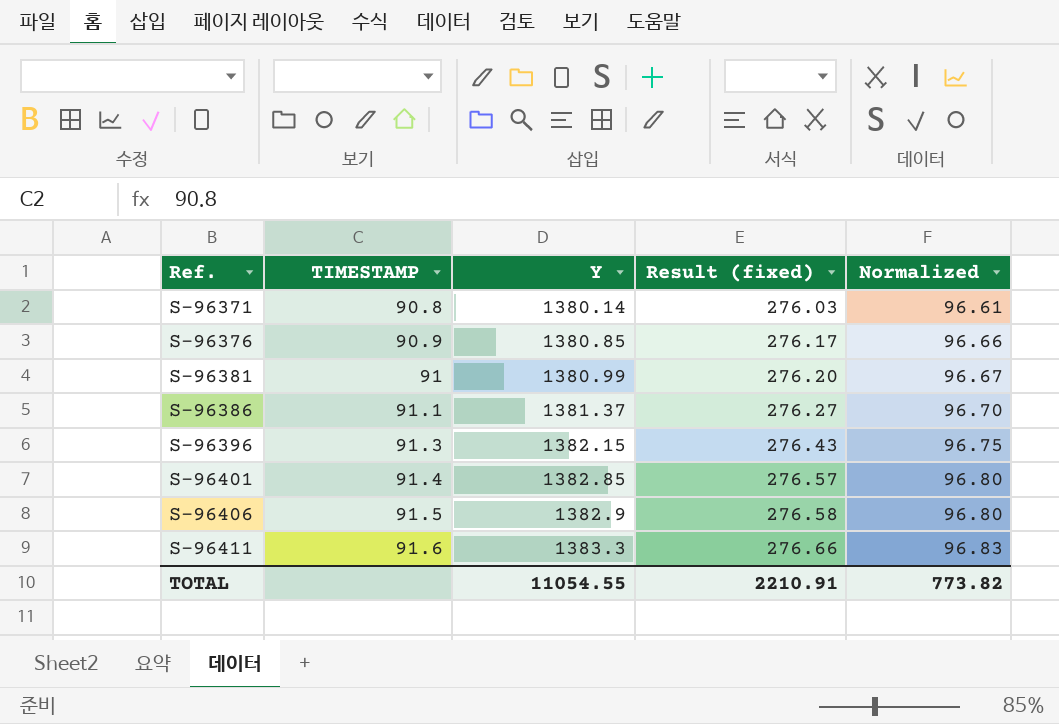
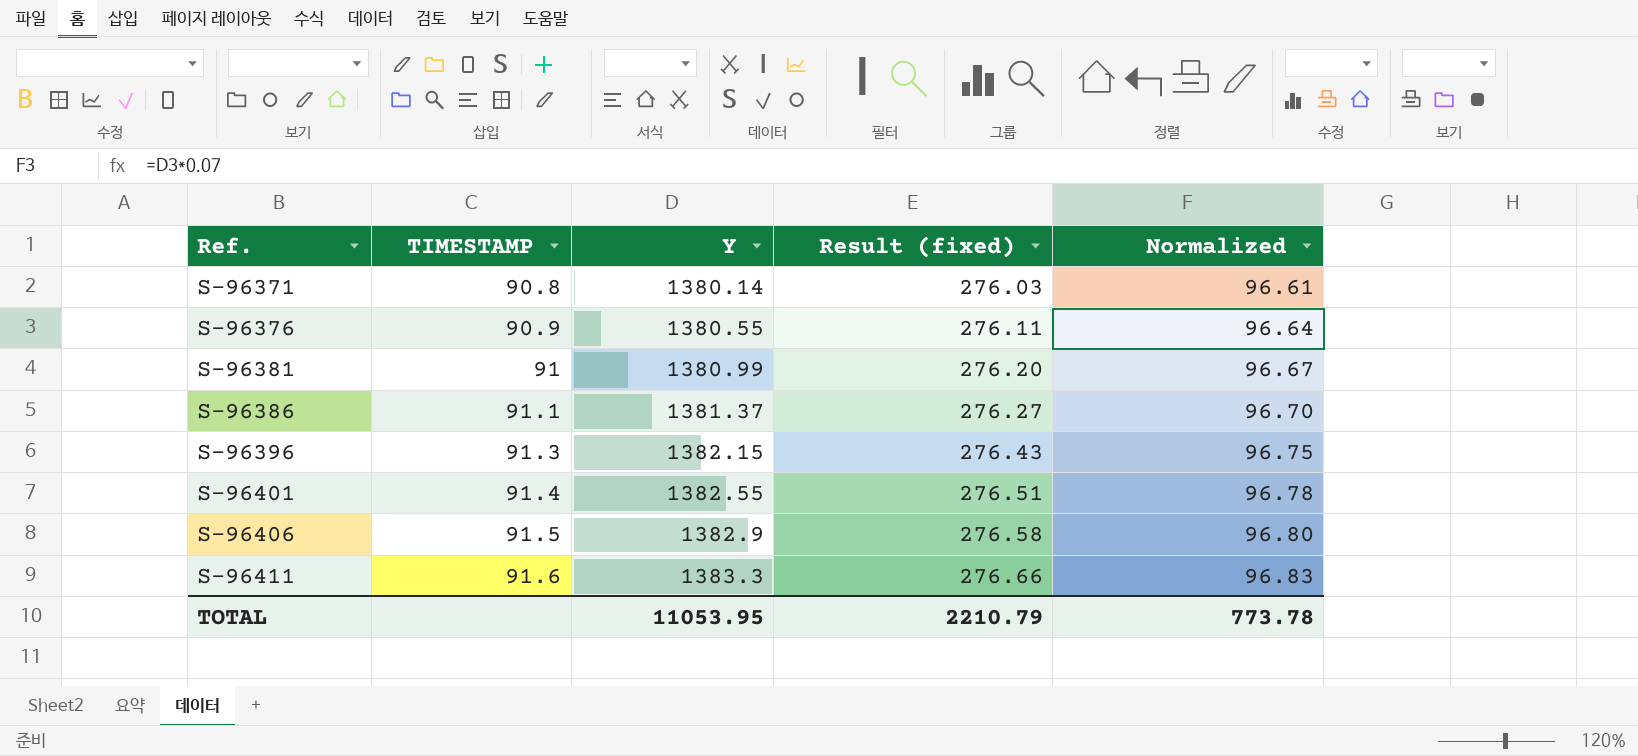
S-96376 | Y: 1380.85 -> 1380.55
S-96376 | Result (fixed): 276.17 -> 276.11
S-96376 | Normalized: 96.66 -> 96.64
S-96401 | Y: 1382.85 -> 1382.55
S-96401 | Result (fixed): 276.57 -> 276.51
S-96401 | Normalized: 96.80 -> 96.78
TOTAL | Y: 11054.55 -> 11053.95
TOTAL | Result (fixed): 2210.91 -> 2210.79
TOTAL | Normalized: 773.82 -> 773.78

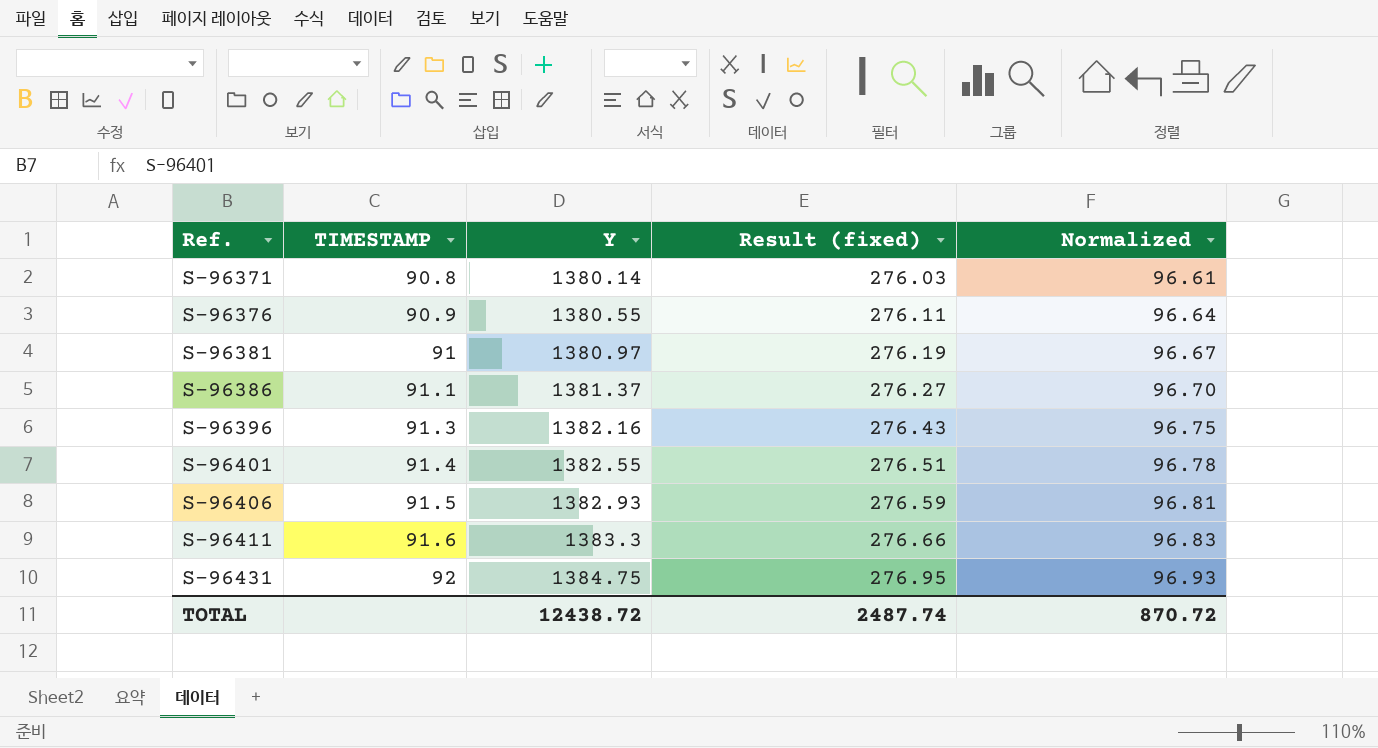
S-96381 | Y: 1380.99 -> 1380.97
S-96381 | Result (fixed): 276.20 -> 276.19
S-96396 | Y: 1382.15 -> 1382.16
S-96406 | Y: 1382.9 -> 1382.93
S-96406 | Result (fixed): 276.58 -> 276.59
S-96406 | Normalized: 96.80 -> 96.81
row S-96431: none -> 92 | 1384.75 | 276.95 | 96.93
TOTAL | Y: 11053.95 -> 12438.72
TOTAL | Result (fixed): 2210.79 -> 2487.74
TOTAL | Normalized: 773.78 -> 870.72

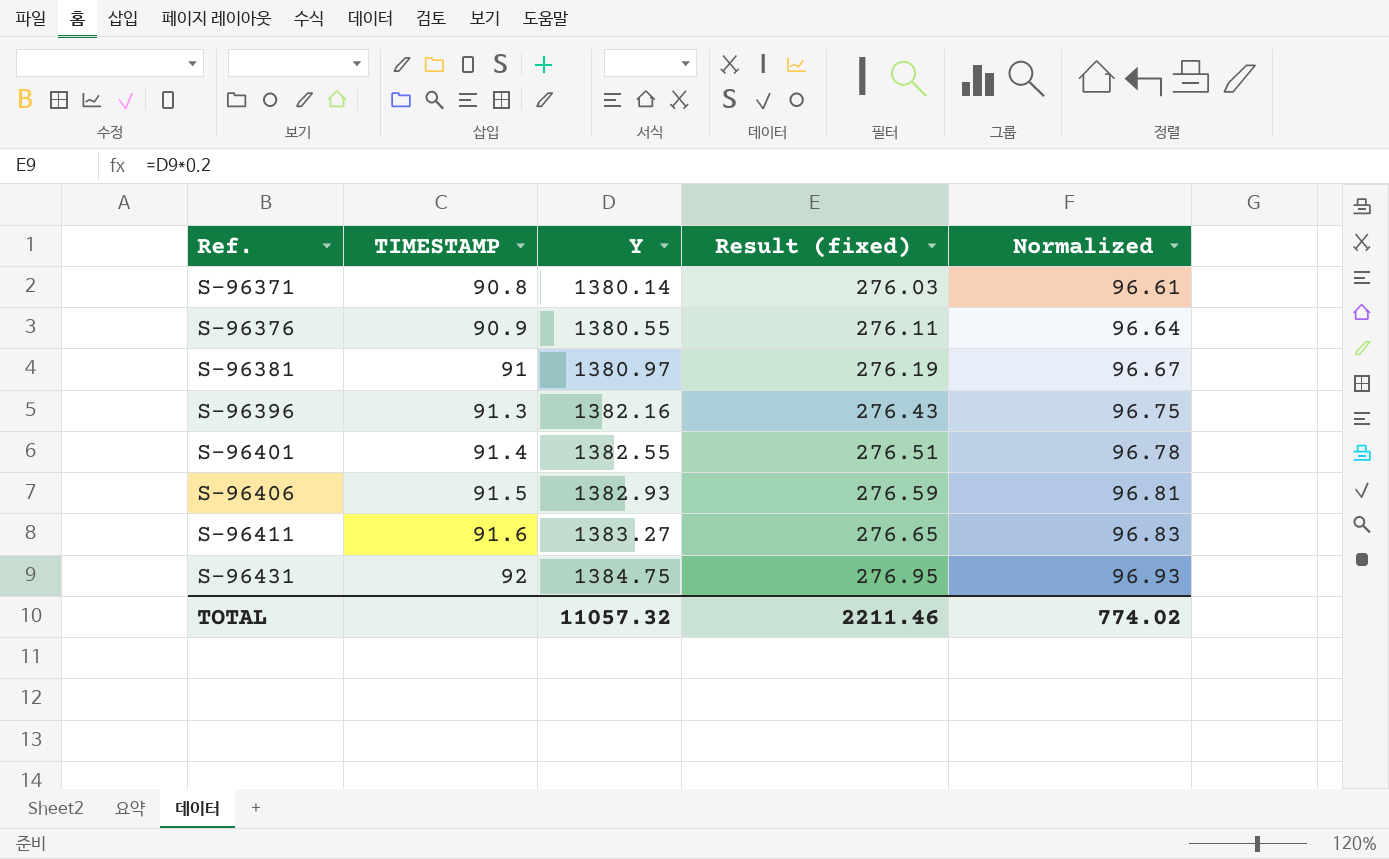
row S-96386: 91.1 | 1381.37 | 276.27 | 96.70 -> none
S-96411 | Y: 1383.3 -> 1383.27
S-96411 | Result (fixed): 276.66 -> 276.65
TOTAL | Y: 12438.72 -> 11057.32
TOTAL | Result (fixed): 2487.74 -> 2211.46
TOTAL | Normalized: 870.72 -> 774.02

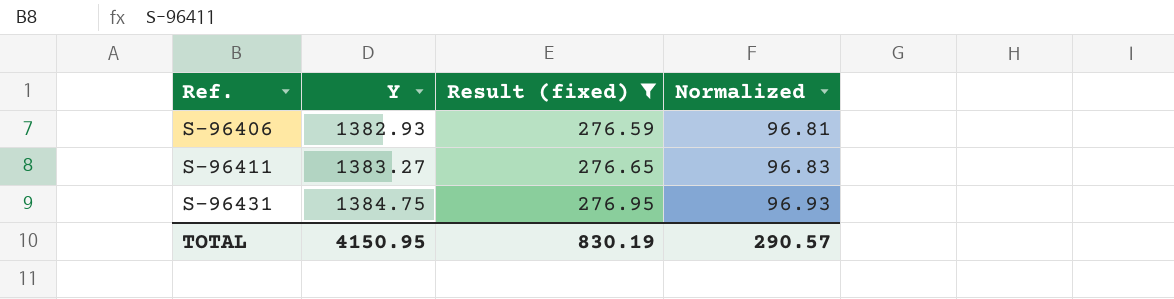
filter: none -> Result (fixed) >= 276.59
column TIMESTAMP | position: 2 -> none
TOTAL | Y: 11057.32 -> 4150.95
TOTAL | Result (fixed): 2211.46 -> 830.19
TOTAL | Normalized: 774.02 -> 290.57

